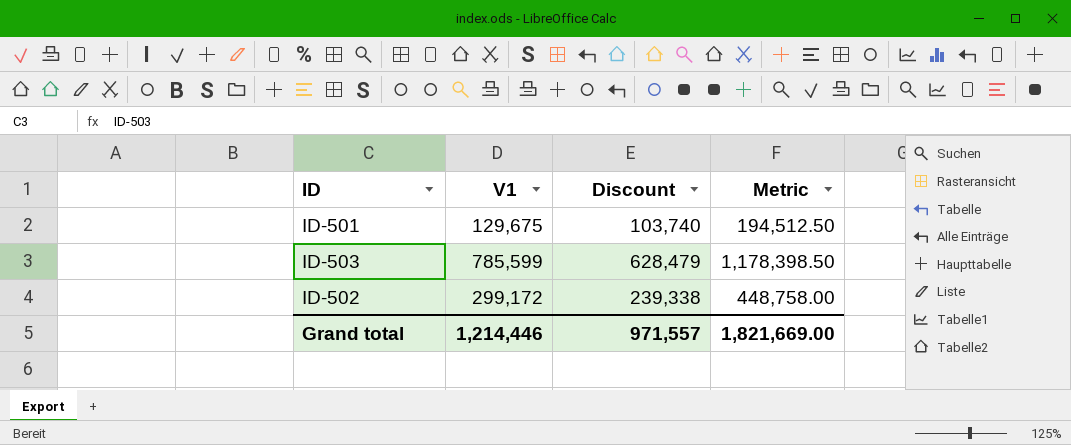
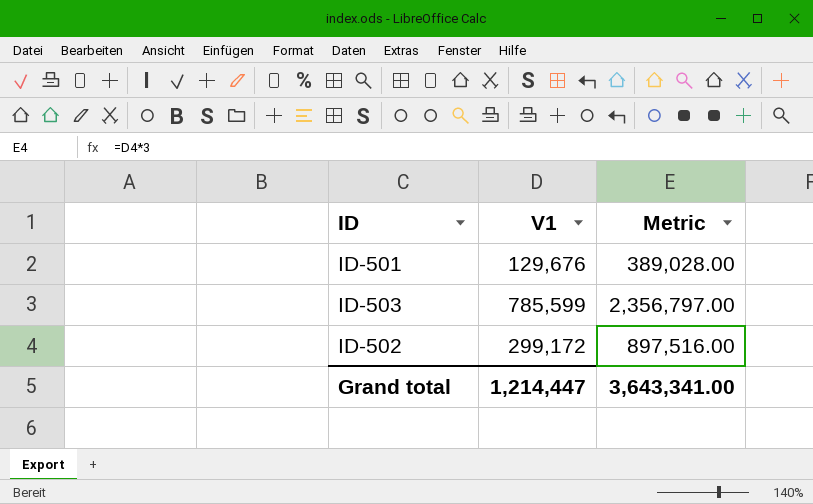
column Discount | formula: [V1] * 0.8 -> none
column Metric | formula: [V1] * 1.5 -> [V1] * 3
ID-501 | V1: 129,675 -> 129,676
Grand total | V1: 1,214,446 -> 1,214,447
Grand total | Metric: 1,821,669.00 -> 3,643,341.00

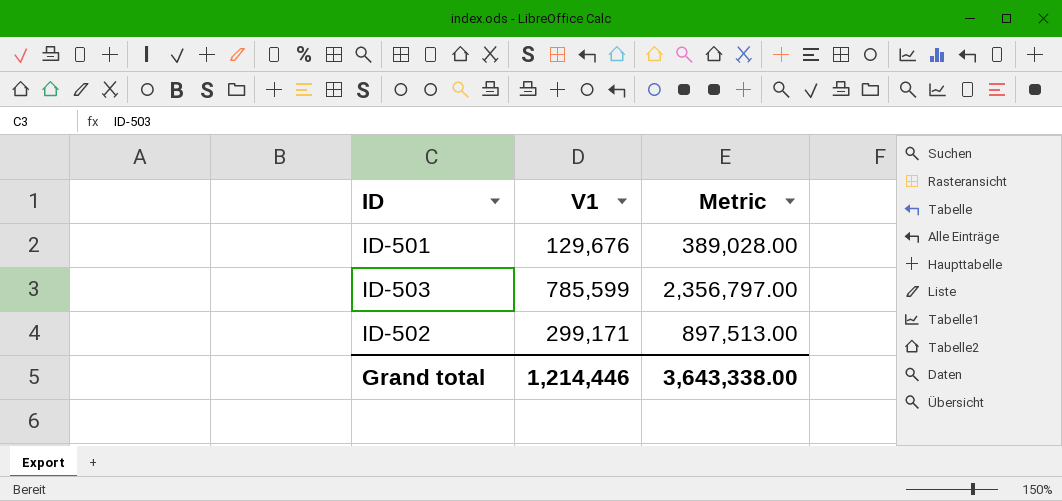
ID-502 | V1: 299,172 -> 299,171
ID-502 | Metric: 897,516.00 -> 897,513.00
Grand total | V1: 1,214,447 -> 1,214,446
Grand total | Metric: 3,643,341.00 -> 3,643,338.00

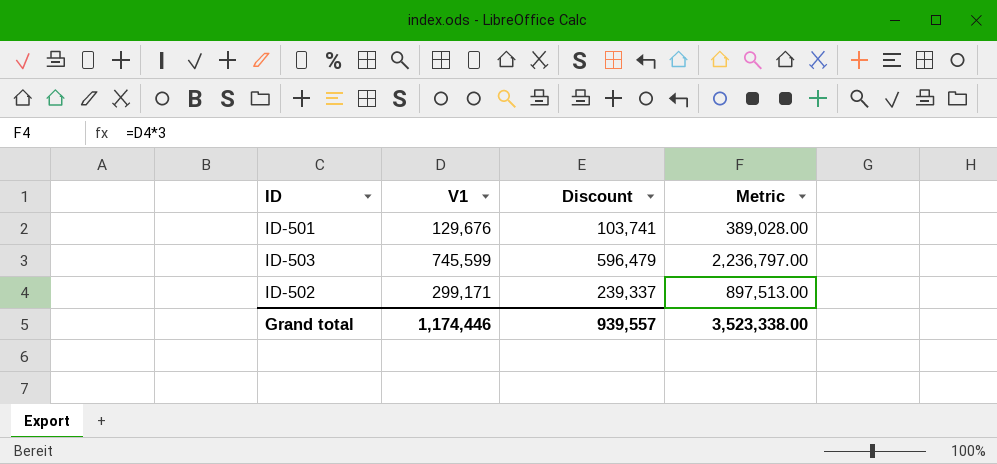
column Discount | formula: none -> [V1] * 0.8
ID-503 | V1: 785,599 -> 745,599
ID-503 | Metric: 2,356,797.00 -> 2,236,797.00
Grand total | V1: 1,214,446 -> 1,174,446
Grand total | Metric: 3,643,338.00 -> 3,523,338.00

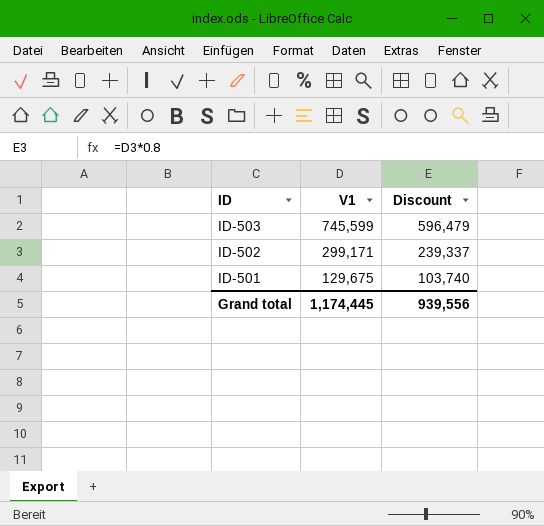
row order: none -> ID descending
column Metric | formula: [V1] * 3 -> none
ID-501 | V1: 129,676 -> 129,675
ID-501 | Discount: 103,741 -> 103,740
Grand total | V1: 1,174,446 -> 1,174,445
Grand total | Discount: 939,557 -> 939,556

